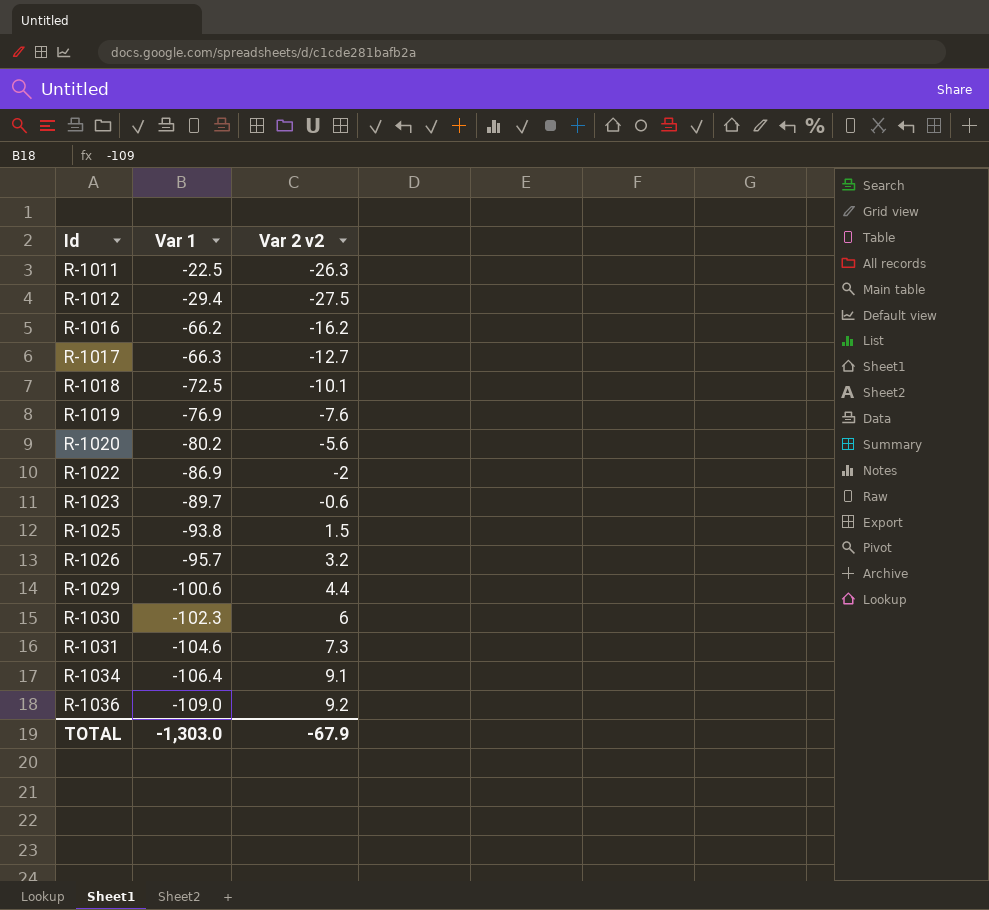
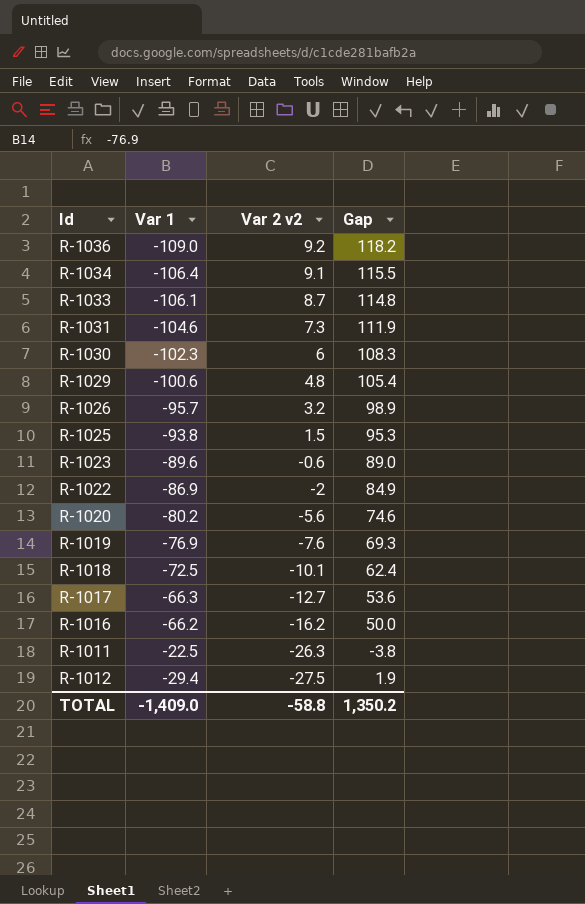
row order: Id ascending -> Var 2 v2 descending
column Gap | formula: none -> [Var 2 v2] - [Var 1]
row R-1033: none -> -106.1 | 8.7 | 114.8
R-1029 | Var 2 v2: 4.4 -> 4.8
R-1023 | Var 1: -89.7 -> -89.6
TOTAL | Var 1: -1,303.0 -> -1,409.0
TOTAL | Var 2 v2: -67.9 -> -58.8

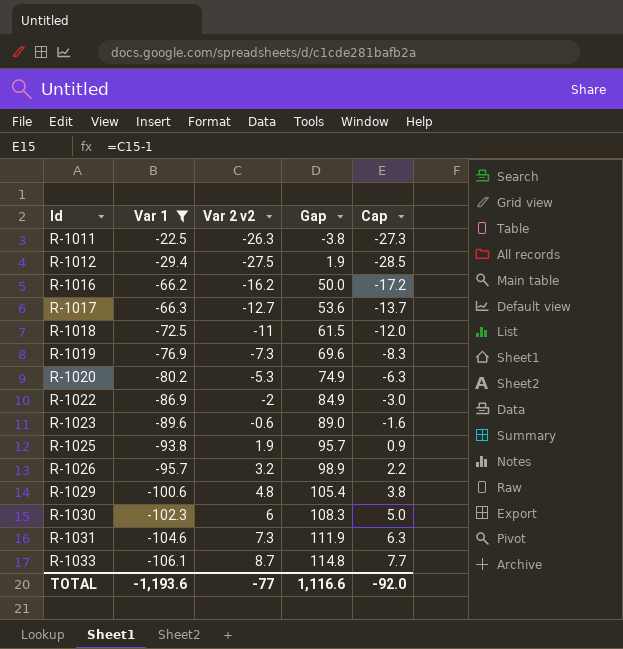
filter: none -> Var 1 >= -106.1
row order: Var 2 v2 descending -> Id ascending
column Cap | formula: none -> [Var 2 v2] - 1
R-1018 | Var 2 v2: -10.1 -> -11
R-1018 | Gap: 62.4 -> 61.5
R-1019 | Var 2 v2: -7.6 -> -7.3
R-1019 | Gap: 69.3 -> 69.6
R-1020 | Var 2 v2: -5.6 -> -5.3
R-1020 | Gap: 74.6 -> 74.9
R-1025 | Var 2 v2: 1.5 -> 1.9
R-1025 | Gap: 95.3 -> 95.7
TOTAL | Var 1: -1,409.0 -> -1,193.6
TOTAL | Var 2 v2: -58.8 -> -77
TOTAL | Gap: 1,350.2 -> 1,116.6

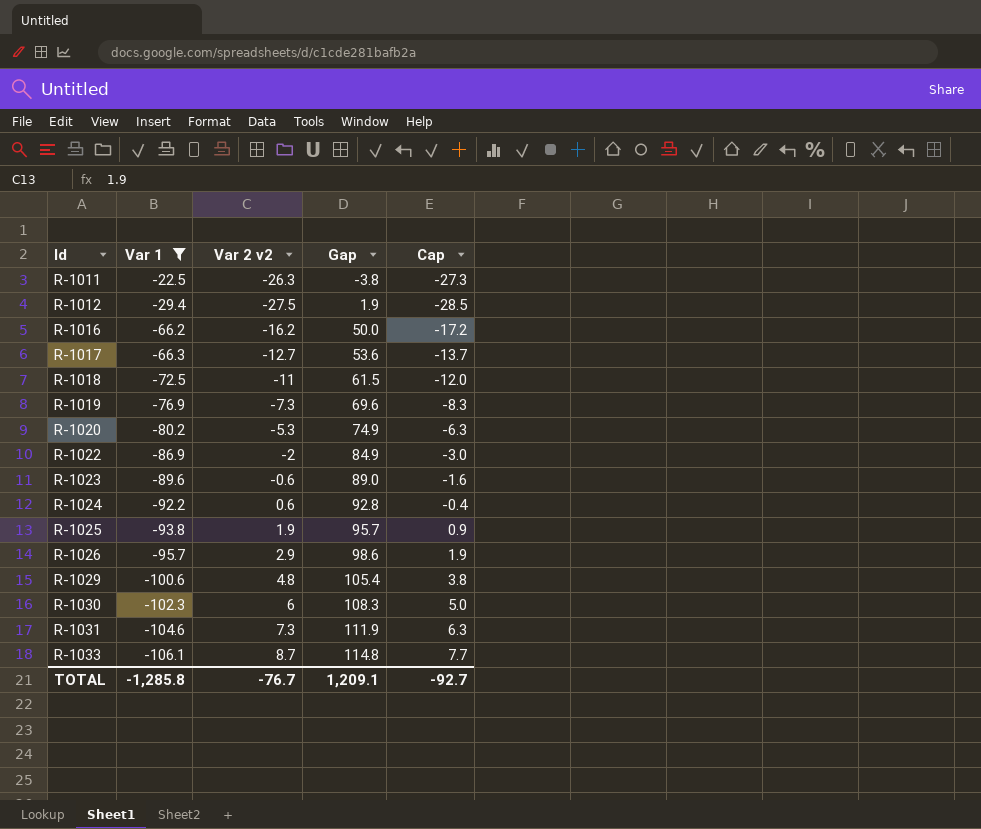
row R-1024: none -> -92.2 | 0.6 | 92.8 | -0.4
R-1026 | Var 2 v2: 3.2 -> 2.9
R-1026 | Gap: 98.9 -> 98.6
R-1026 | Cap: 2.2 -> 1.9
TOTAL | Var 1: -1,193.6 -> -1,285.8
TOTAL | Var 2 v2: -77 -> -76.7
TOTAL | Gap: 1,116.6 -> 1,209.1
TOTAL | Cap: -92.0 -> -92.7

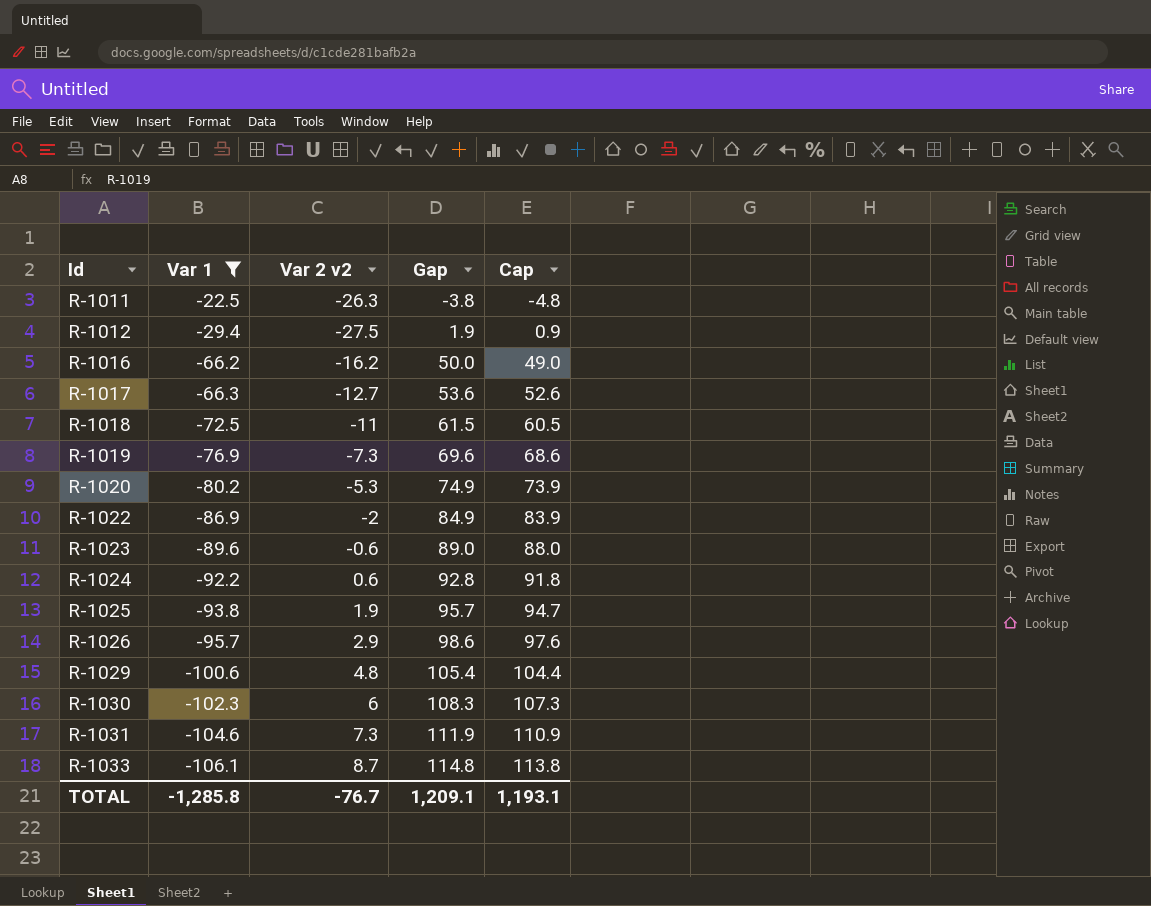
column Cap | formula: [Var 2 v2] - 1 -> [Gap] - 1
TOTAL | Cap: -92.7 -> 1,193.1

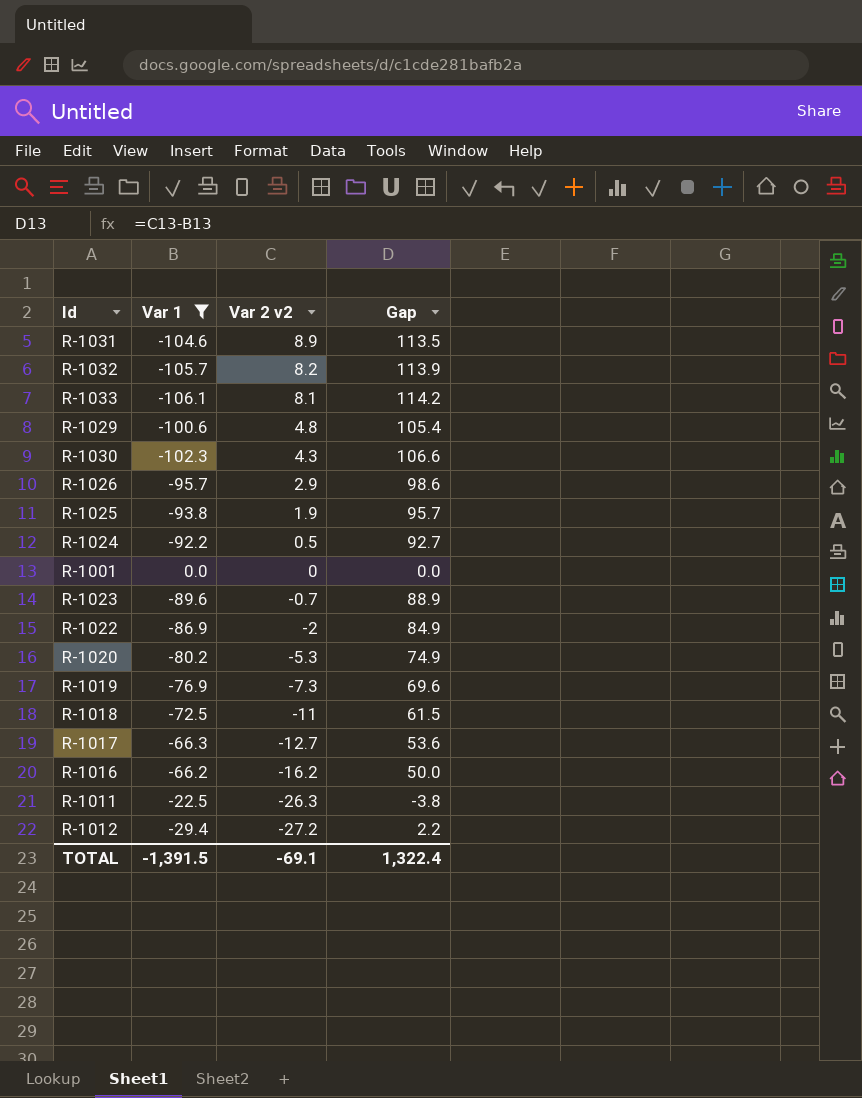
row order: Id ascending -> Var 2 v2 descending
column Cap | formula: [Gap] - 1 -> none
R-1031 | Var 2 v2: 7.3 -> 8.9
R-1031 | Gap: 111.9 -> 113.5
row R-1032: none -> -105.7 | 8.2 | 113.9
R-1033 | Var 2 v2: 8.7 -> 8.1
R-1033 | Gap: 114.8 -> 114.2
R-1030 | Var 2 v2: 6 -> 4.3
R-1030 | Gap: 108.3 -> 106.6
R-1024 | Var 2 v2: 0.6 -> 0.5
R-1024 | Gap: 92.8 -> 92.7
row R-1001: none -> 0.0 | 0 | 0.0
R-1023 | Var 2 v2: -0.6 -> -0.7
R-1023 | Gap: 89.0 -> 88.9
R-1012 | Var 2 v2: -27.5 -> -27.2
R-1012 | Gap: 1.9 -> 2.2
TOTAL | Var 1: -1,285.8 -> -1,391.5
TOTAL | Var 2 v2: -76.7 -> -69.1
TOTAL | Gap: 1,209.1 -> 1,322.4

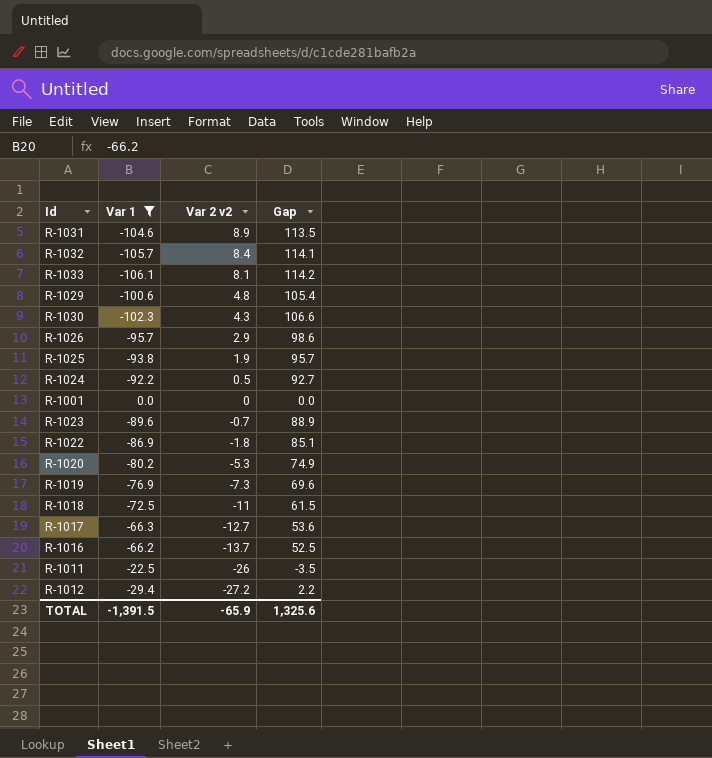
R-1032 | Var 2 v2: 8.2 -> 8.4
R-1032 | Gap: 113.9 -> 114.1
R-1022 | Var 2 v2: -2 -> -1.8
R-1022 | Gap: 84.9 -> 85.1
R-1016 | Var 2 v2: -16.2 -> -13.7
R-1016 | Gap: 50.0 -> 52.5
R-1011 | Var 2 v2: -26.3 -> -26
R-1011 | Gap: -3.8 -> -3.5
TOTAL | Var 2 v2: -69.1 -> -65.9
TOTAL | Gap: 1,322.4 -> 1,325.6

